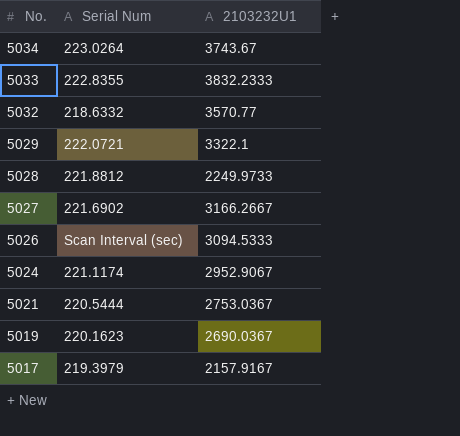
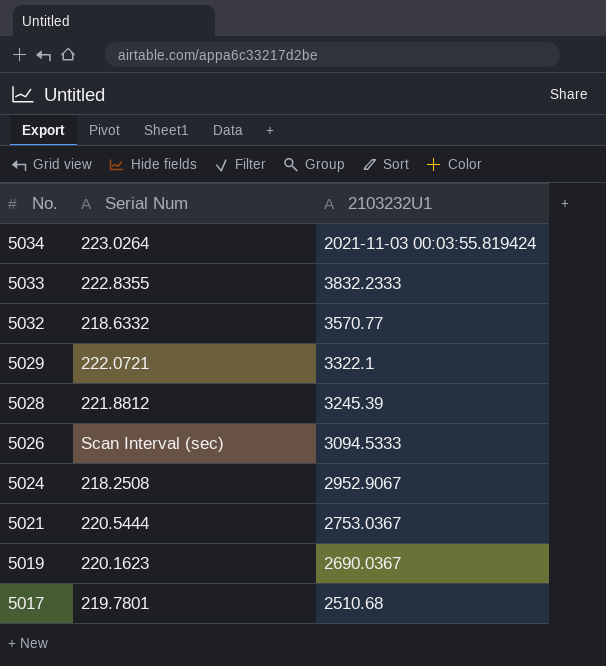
row 5027: 221.6902 | 3166.2667 -> none
5034 | 2103232U1: 3743.67 -> 2021-11-03 00:03:55.819424
5028 | 2103232U1: 2249.9733 -> 3245.39
5024 | Serial Num: 221.1174 -> 218.2508
5017 | Serial Num: 219.3979 -> 219.7801
5017 | 2103232U1: 2157.9167 -> 2510.68

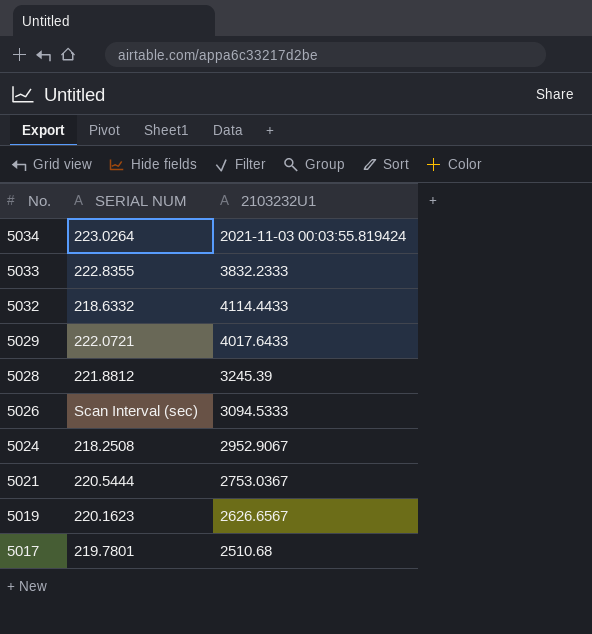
column name: Serial Num -> SERIAL NUM
5032 | 2103232U1: 3570.77 -> 4114.4433
5029 | 2103232U1: 3322.1 -> 4017.6433
5019 | 2103232U1: 2690.0367 -> 2626.6567

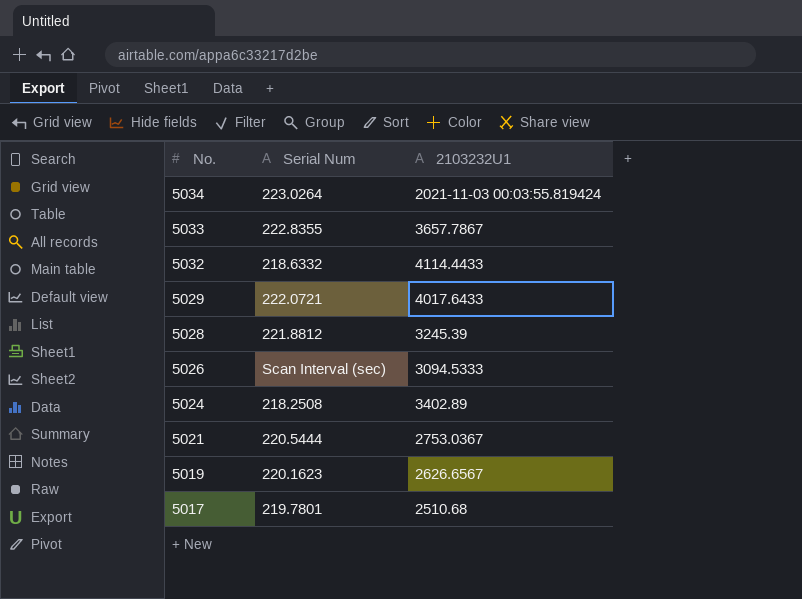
column name: SERIAL NUM -> Serial Num
5033 | 2103232U1: 3832.2333 -> 3657.7867
5024 | 2103232U1: 2952.9067 -> 3402.89

